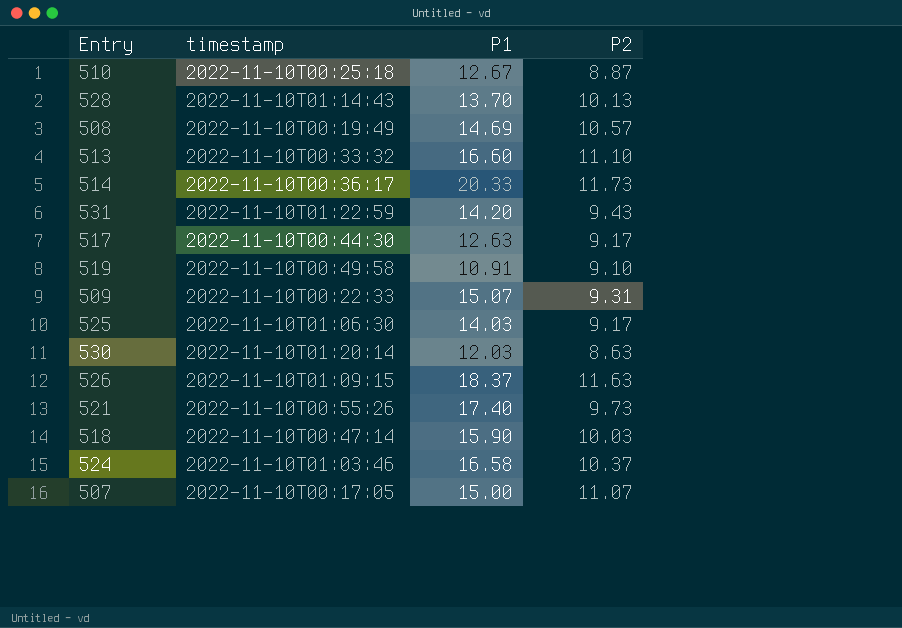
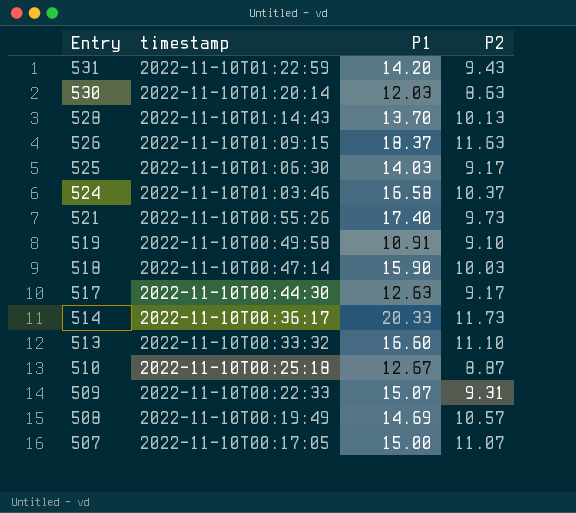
row order: none -> Entry descending

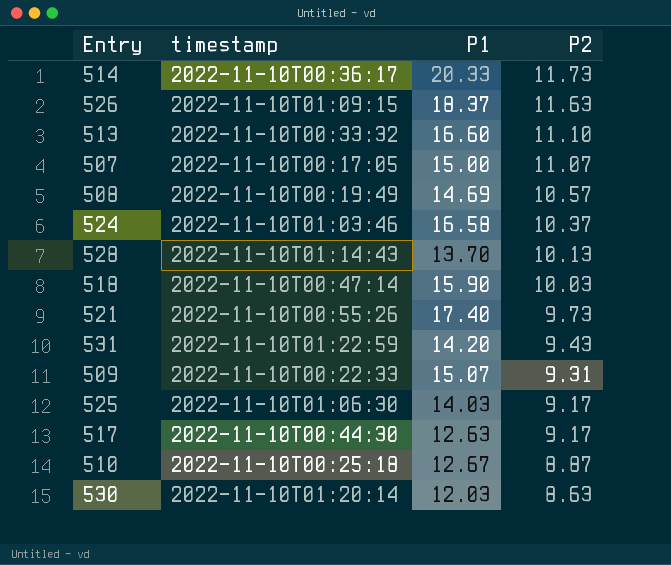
row order: Entry descending -> P2 descending
row 519: 2022-11-10T00:49:58 | 10.91 | 9.10 -> none

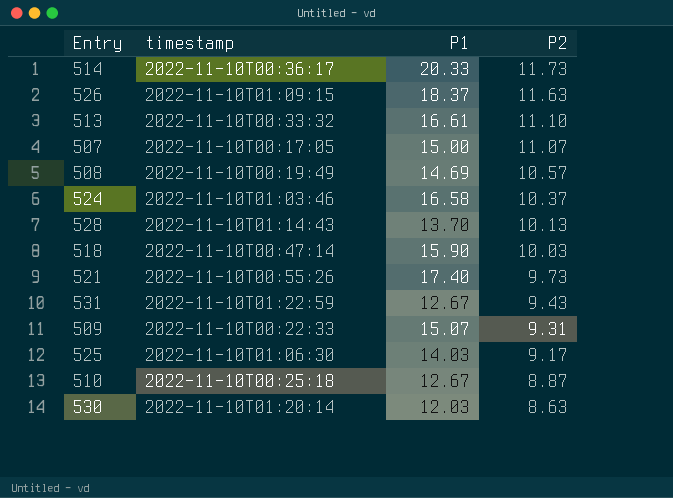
row 517: 2022-11-10T00:44:30 | 12.63 | 9.17 -> none
513 | P1: 16.60 -> 16.61
531 | P1: 14.20 -> 12.67

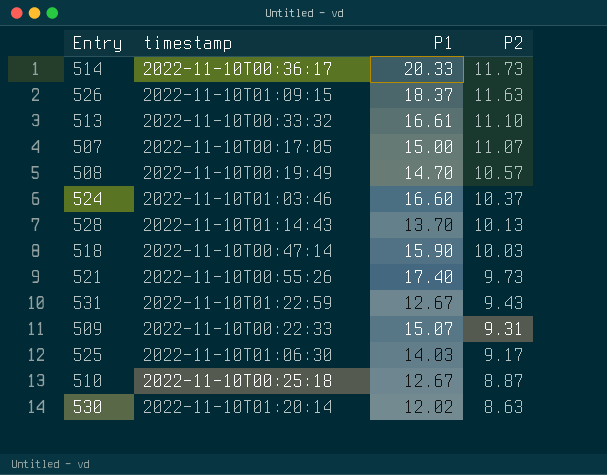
508 | P1: 14.69 -> 14.70
524 | P1: 16.58 -> 16.60
530 | P1: 12.03 -> 12.02

